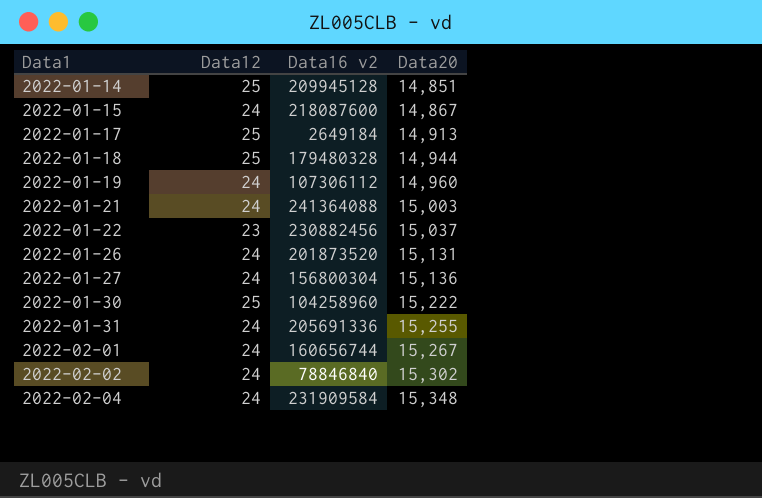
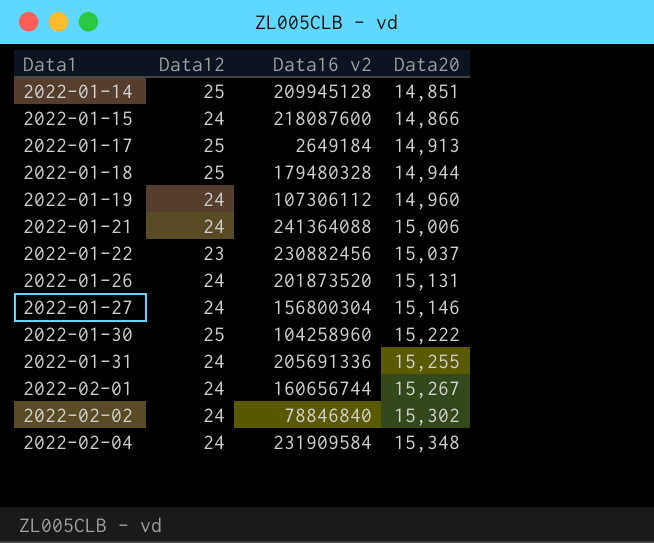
2022-01-15 | Data20: 14,867 -> 14,866
2022-01-21 | Data20: 15,003 -> 15,006
2022-01-27 | Data20: 15,136 -> 15,146

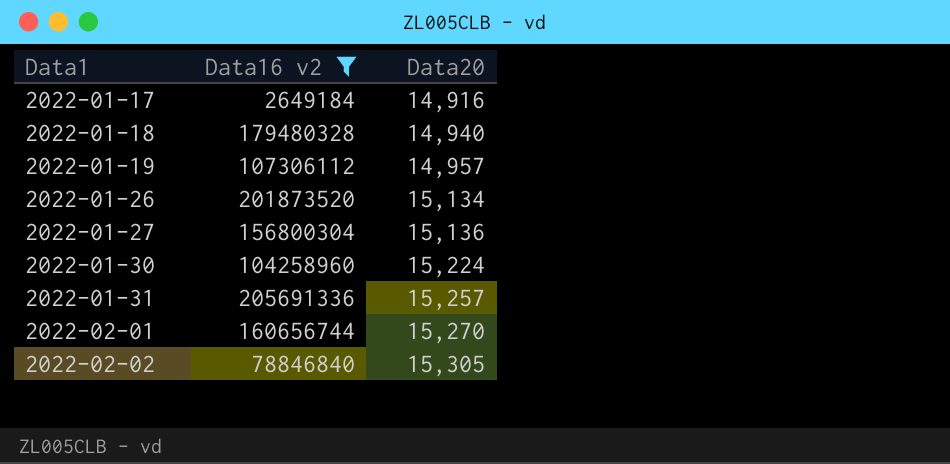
filter: none -> Data16 v2 <= 205691336
column Data12 | position: 2 -> none
2022-01-17 | Data20: 14,913 -> 14,916
2022-01-18 | Data20: 14,944 -> 14,940
2022-01-19 | Data20: 14,960 -> 14,957
2022-01-26 | Data20: 15,131 -> 15,134
2022-01-27 | Data20: 15,146 -> 15,136
2022-01-30 | Data20: 15,222 -> 15,224
2022-01-31 | Data20: 15,255 -> 15,257
2022-02-01 | Data20: 15,267 -> 15,270
2022-02-02 | Data20: 15,302 -> 15,305

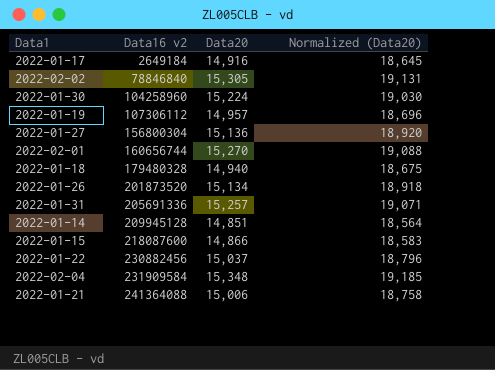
filter: Data16 v2 <= 205691336 -> none
row order: Data1 ascending -> Data16 v2 ascending
column Normalized (Data20) | formula: none -> [Data20] * 1.25

